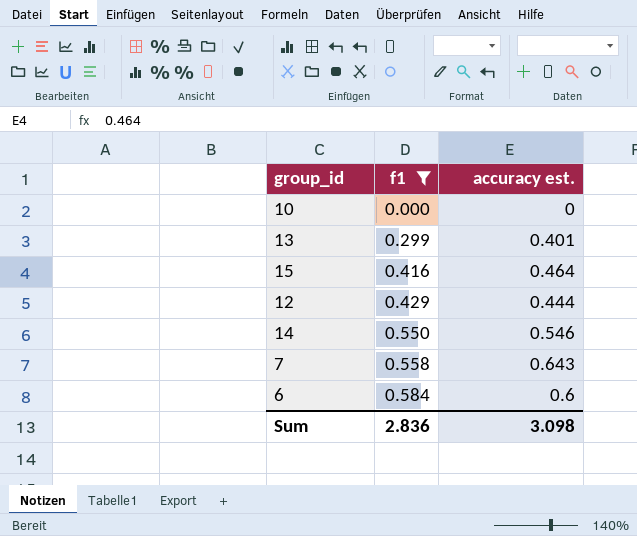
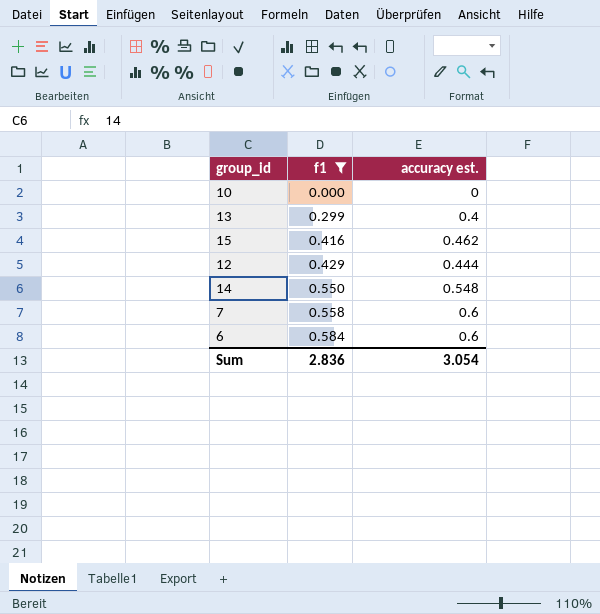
13 | accuracy est.: 0.401 -> 0.4
15 | accuracy est.: 0.464 -> 0.462
14 | accuracy est.: 0.546 -> 0.548
7 | accuracy est.: 0.643 -> 0.6
Sum | accuracy est.: 3.098 -> 3.054

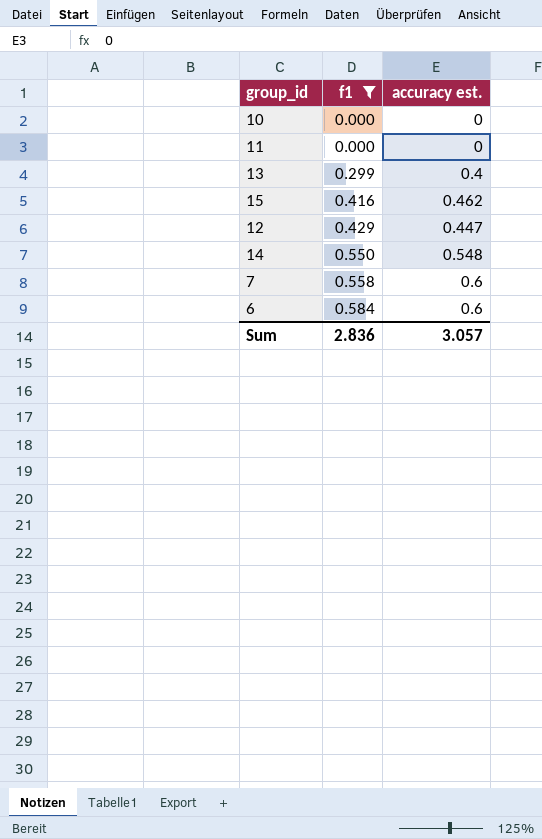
row 11: none -> 0.000 | 0
12 | accuracy est.: 0.444 -> 0.447
Sum | accuracy est.: 3.054 -> 3.057

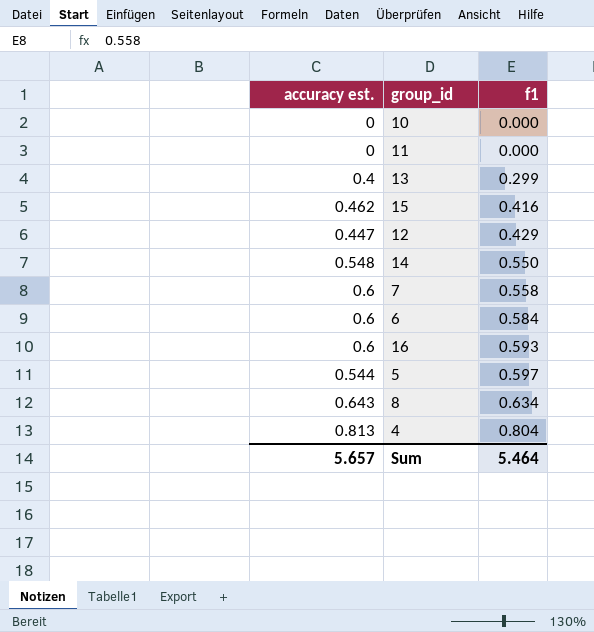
filter: f1 <= 0.584 -> none
column accuracy est. | position: 3 -> 1
Sum | accuracy est.: 3.057 -> 5.657
Sum | f1: 2.836 -> 5.464

